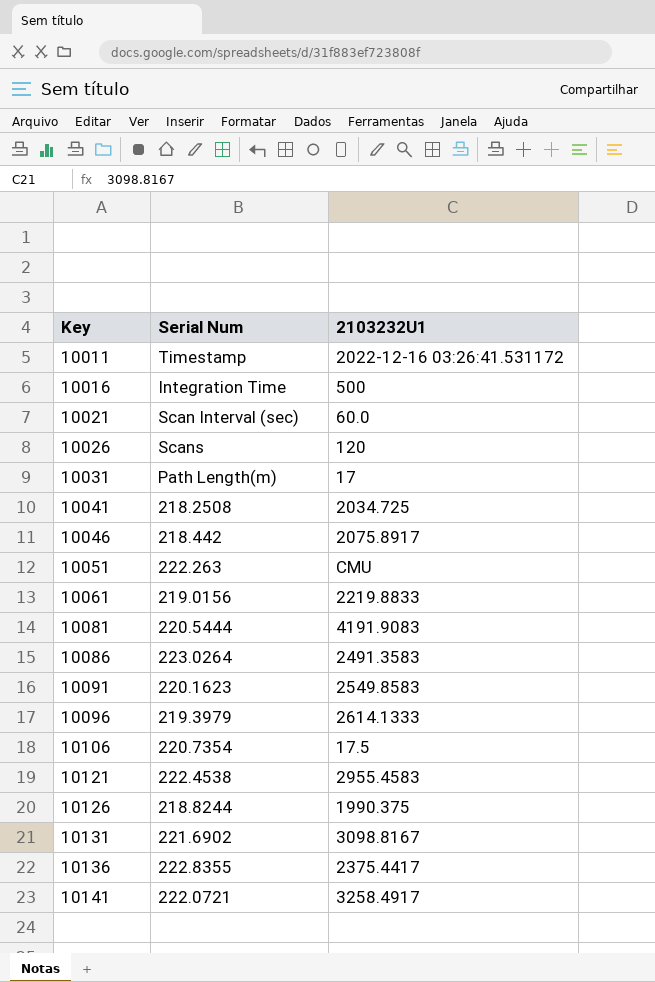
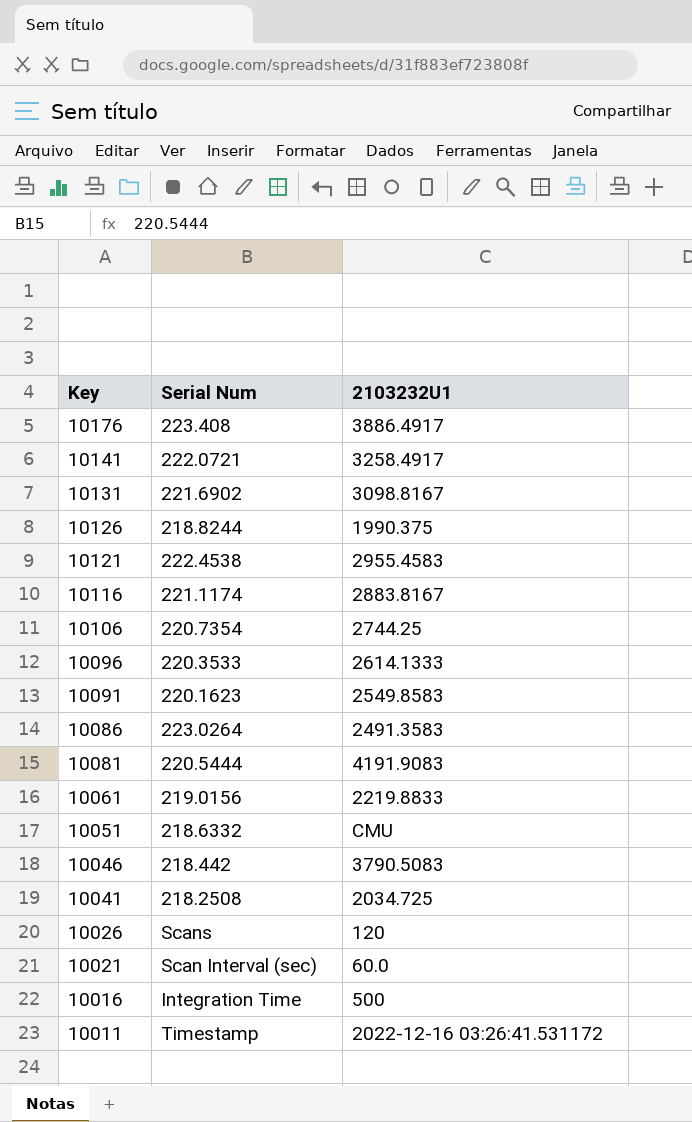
row order: Key ascending -> Key descending
row 10031: Path Length(m) | 17 -> none
row 10136: 222.8355 | 2375.4417 -> none
row 10176: none -> 223.408 | 3886.4917
row 10116: none -> 221.1174 | 2883.8167
10106 | 2103232U1: 17.5 -> 2744.25
10096 | Serial Num: 219.3979 -> 220.3533
10051 | Serial Num: 222.263 -> 218.6332
10046 | 2103232U1: 2075.8917 -> 3790.5083

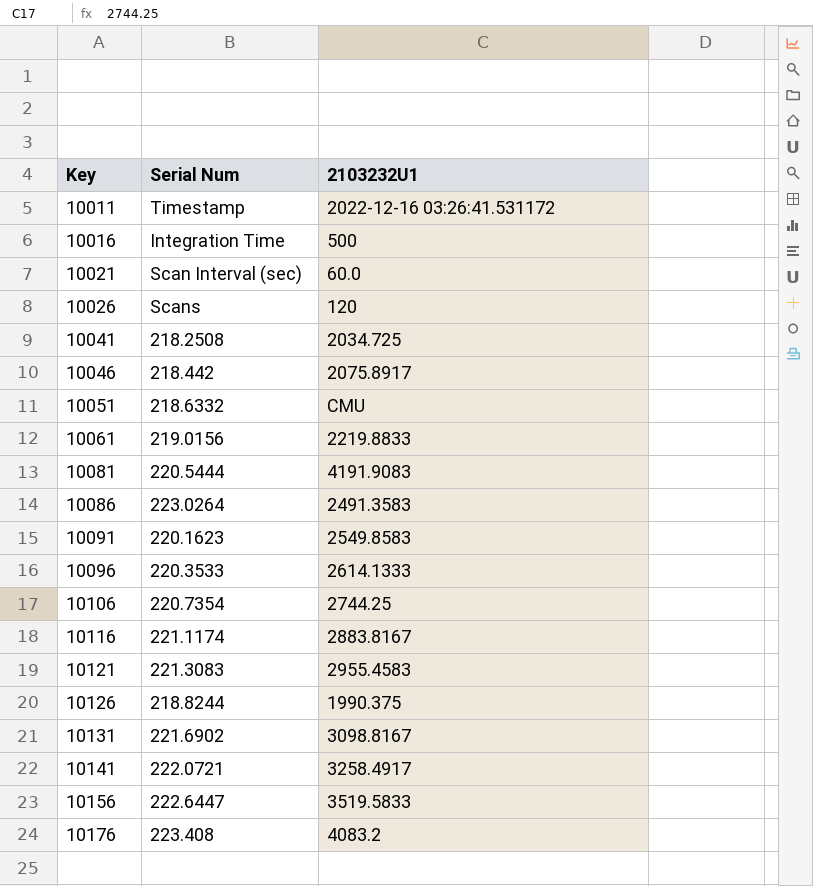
row order: Key descending -> Key ascending
10046 | 2103232U1: 3790.5083 -> 2075.8917
10121 | Serial Num: 222.4538 -> 221.3083
row 10156: none -> 222.6447 | 3519.5833
10176 | 2103232U1: 3886.4917 -> 4083.2

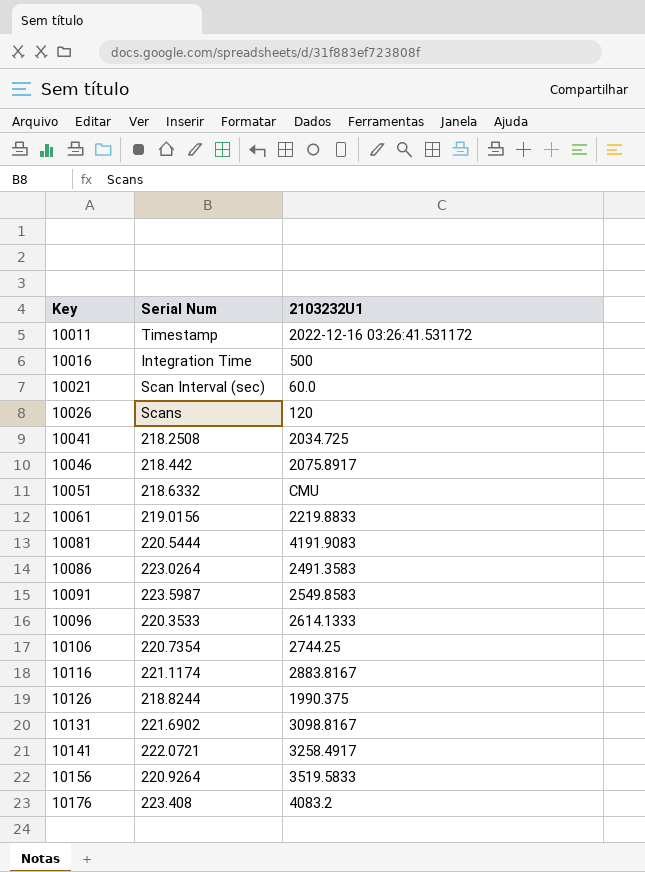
row 10121: 221.3083 | 2955.4583 -> none
10091 | Serial Num: 220.1623 -> 223.5987
10156 | Serial Num: 222.6447 -> 220.9264

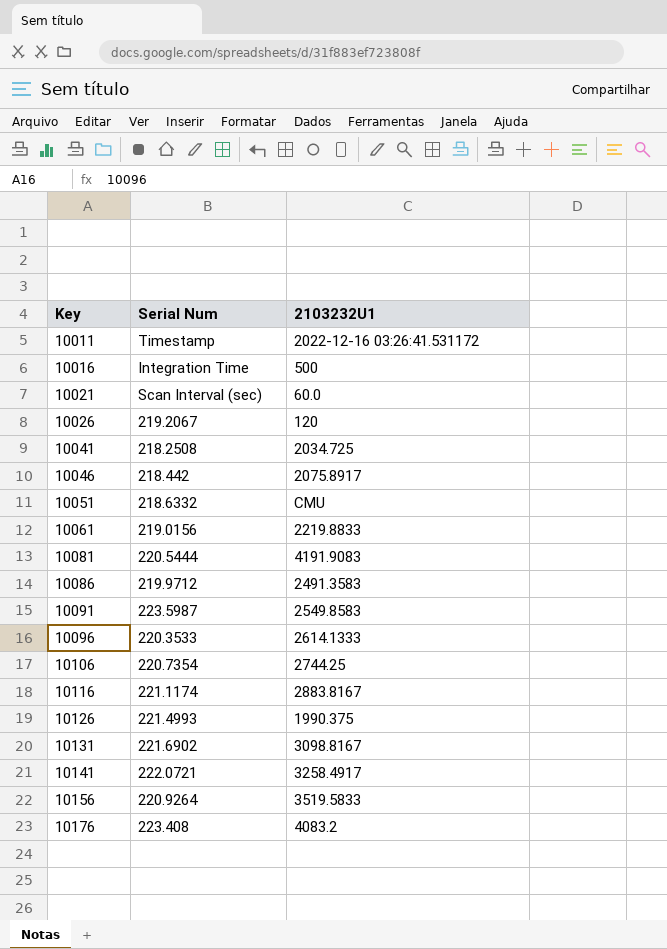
10026 | Serial Num: Scans -> 219.2067
10086 | Serial Num: 223.0264 -> 219.9712
10126 | Serial Num: 218.8244 -> 221.4993

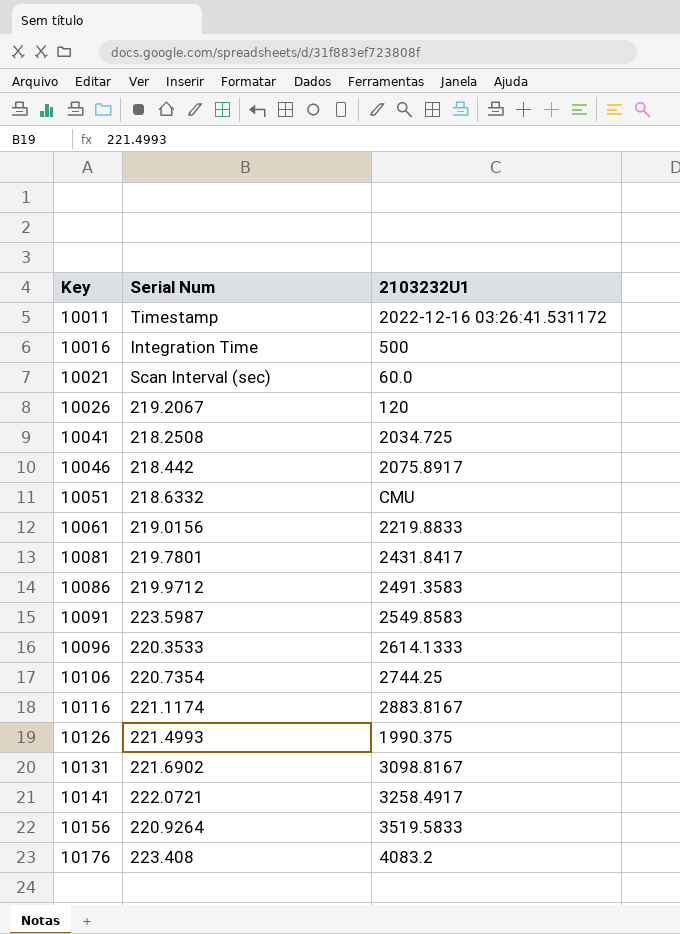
10081 | Serial Num: 220.5444 -> 219.7801
10081 | 2103232U1: 4191.9083 -> 2431.8417

